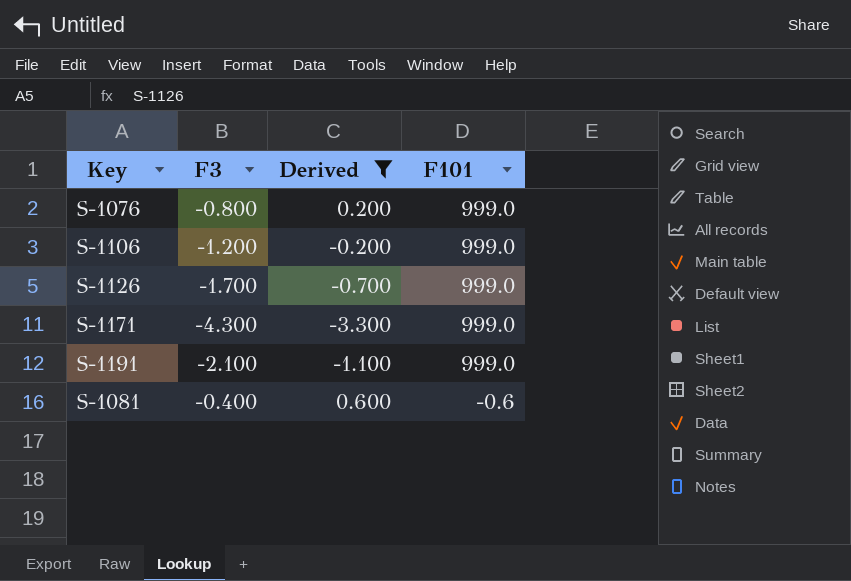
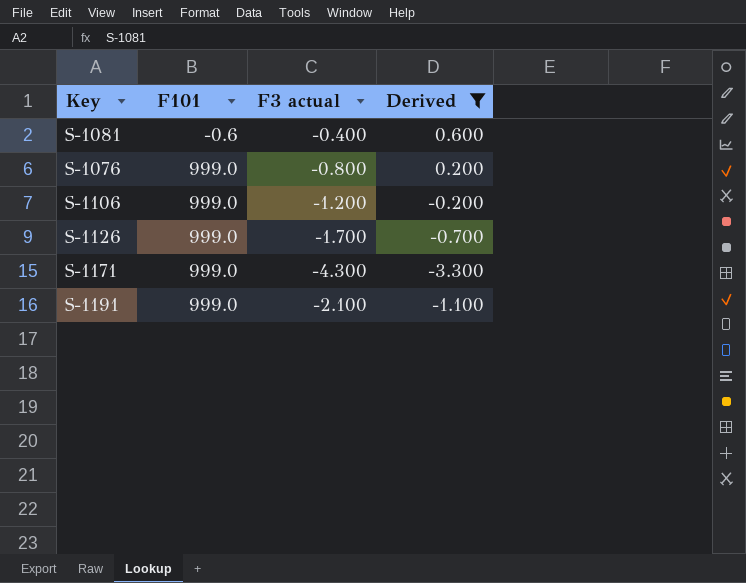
row order: F101 descending -> F101 ascending
column F101 | position: 4 -> 2
column name: F3 -> F3 actual

